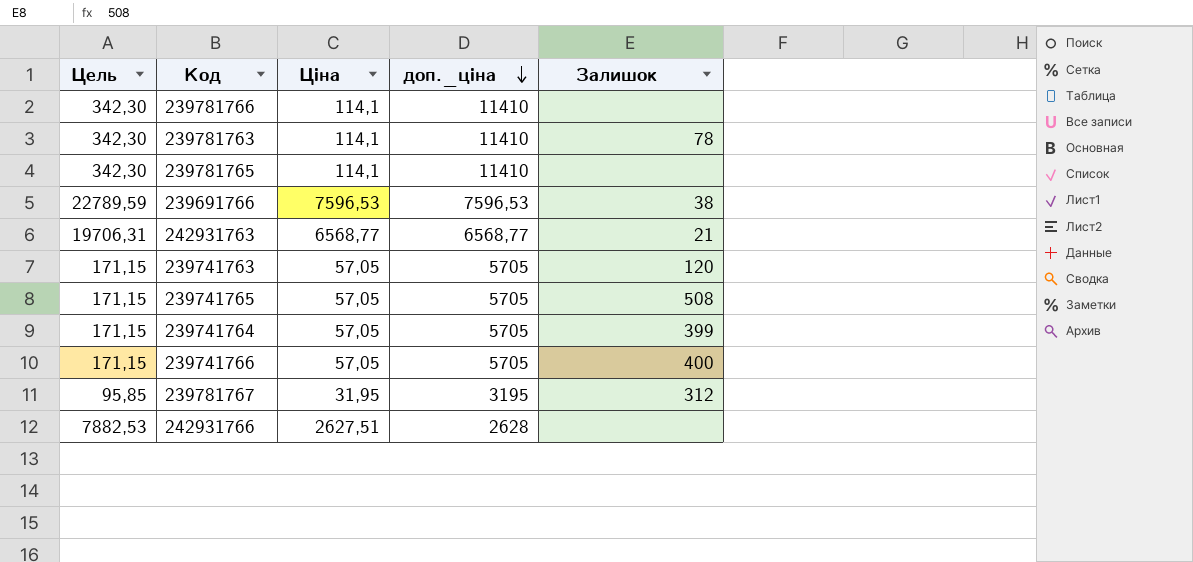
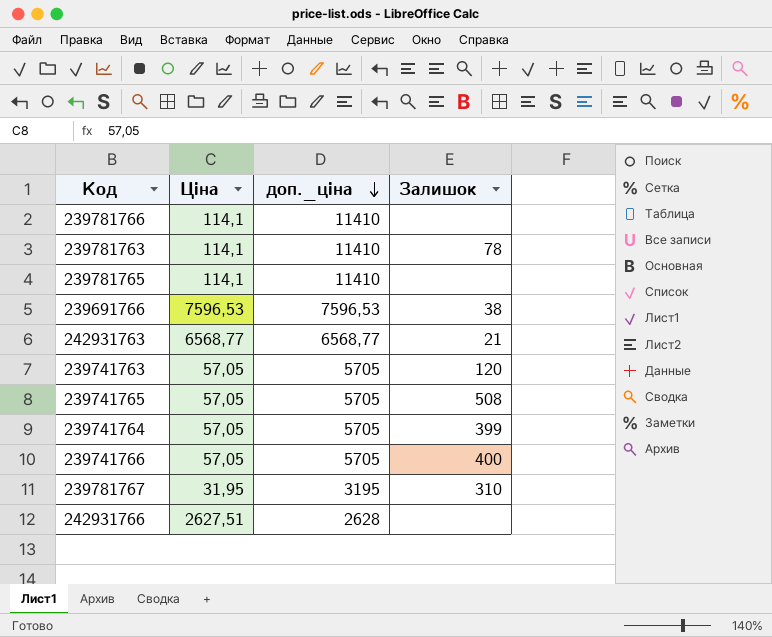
column Цель | formula: [Ціна] * 3 -> none
239781767 | Залишок: 312 -> 310

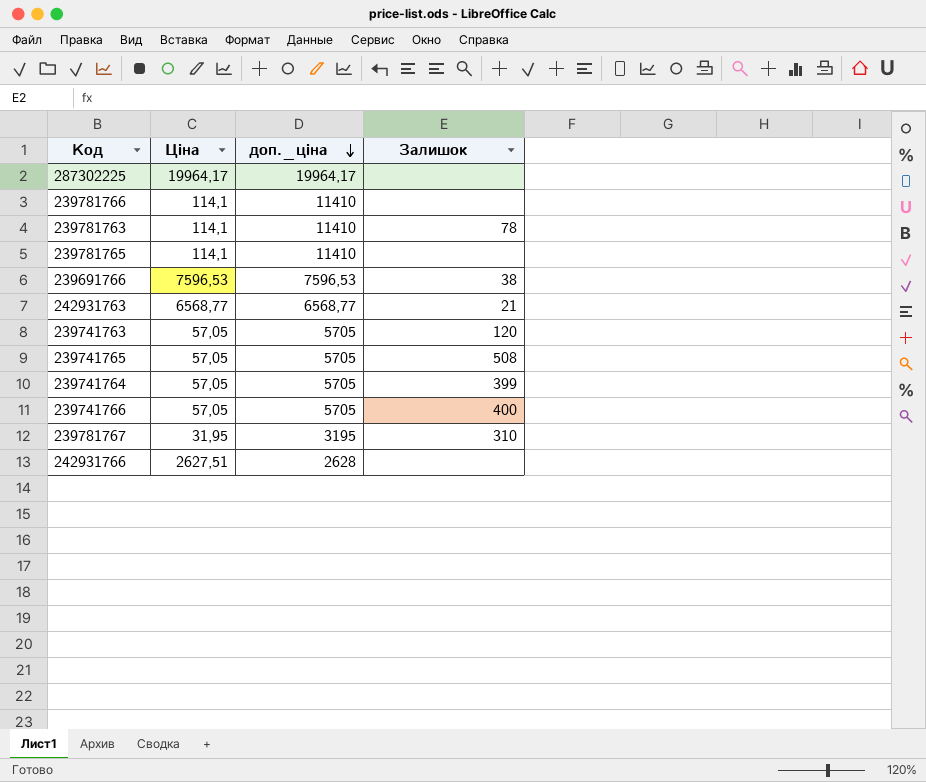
row 287302225: none -> 19964,17 | 19964,17 | none

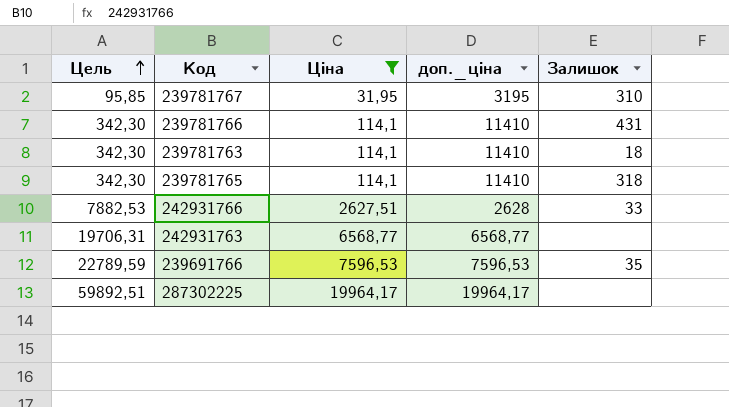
filter: none -> Ціна != 57,05
row order: доп._ціна descending -> Цель ascending
column Цель | formula: none -> [Ціна] * 3
239781766 | Залишок: none -> 431
239781763 | Залишок: 78 -> 18
239781765 | Залишок: none -> 318
242931766 | Залишок: none -> 33
242931763 | Залишок: 21 -> none
239691766 | Залишок: 38 -> 35

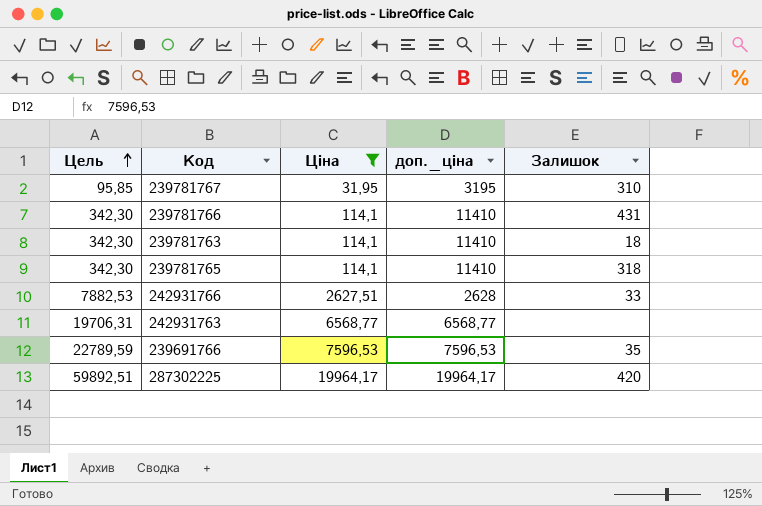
287302225 | Залишок: none -> 420

